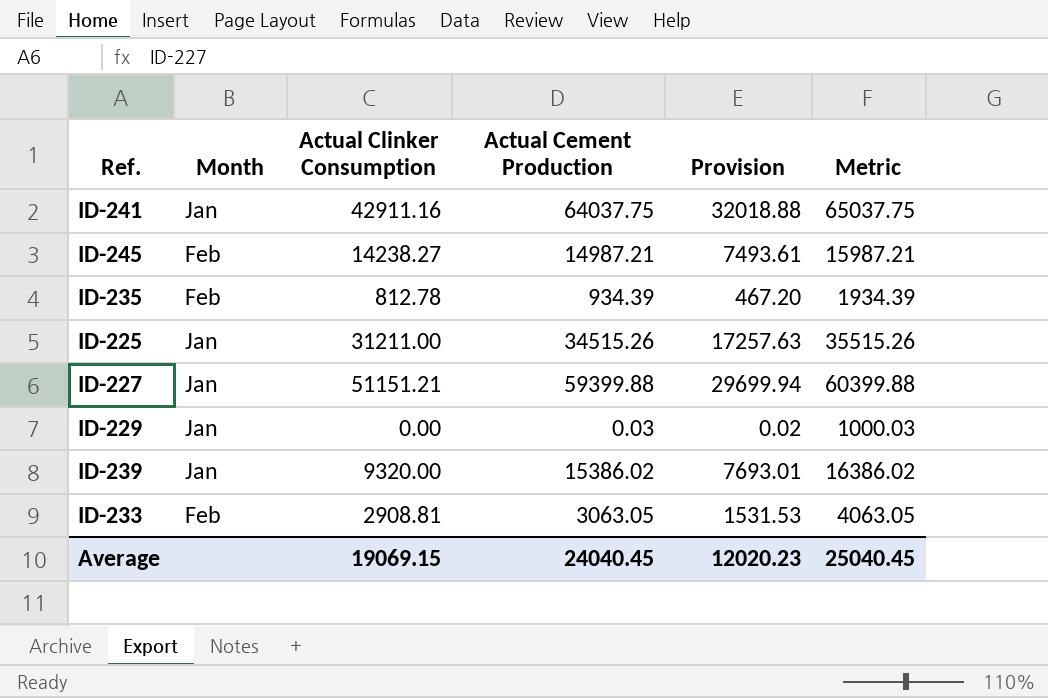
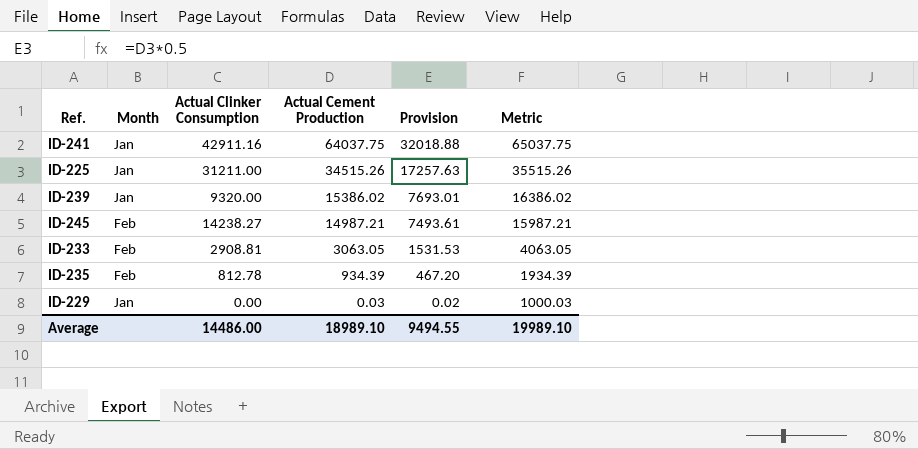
row order: none -> Actual Cement Production descending
row ID-227: Jan | 51151.21 | 59399.88 | 29699.94 | 60399.88 -> none
Average | Actual Clinker Consumption: 19069.15 -> 14486.00
Average | Actual Cement Production: 24040.45 -> 18989.10
Average | Provision: 12020.23 -> 9494.55
Average | Metric: 25040.45 -> 19989.10

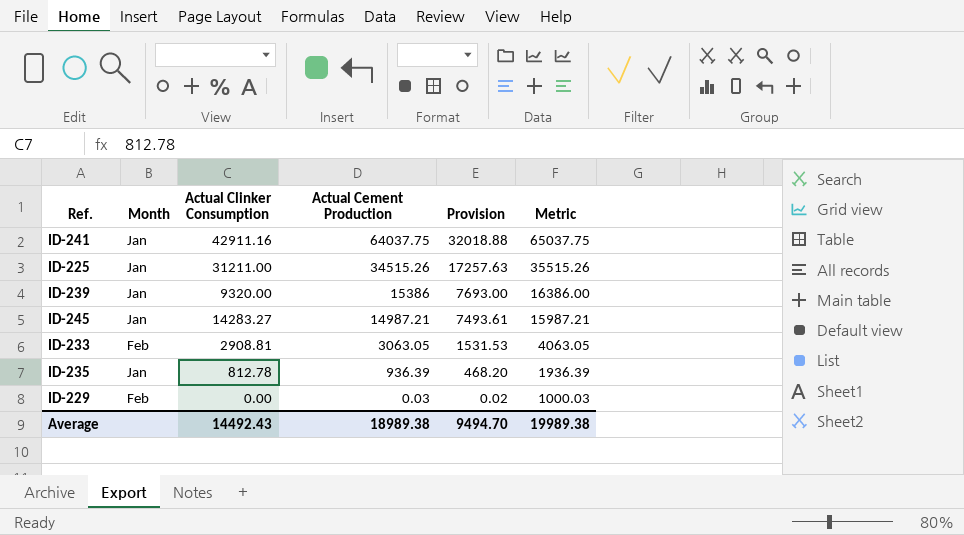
ID-239 | Actual Cement Production: 15386.02 -> 15386
ID-239 | Provision: 7693.01 -> 7693.00
ID-239 | Metric: 16386.02 -> 16386.00
ID-245 | Month: Feb -> Jan
ID-245 | Actual Clinker Consumption: 14238.27 -> 14283.27
ID-235 | Month: Feb -> Jan
ID-235 | Actual Cement Production: 934.39 -> 936.39
ID-235 | Provision: 467.20 -> 468.20
ID-235 | Metric: 1934.39 -> 1936.39
ID-229 | Month: Jan -> Feb
Average | Actual Clinker Consumption: 14486.00 -> 14492.43
Average | Actual Cement Production: 18989.10 -> 18989.38
Average | Provision: 9494.55 -> 9494.70
Average | Metric: 19989.10 -> 19989.38

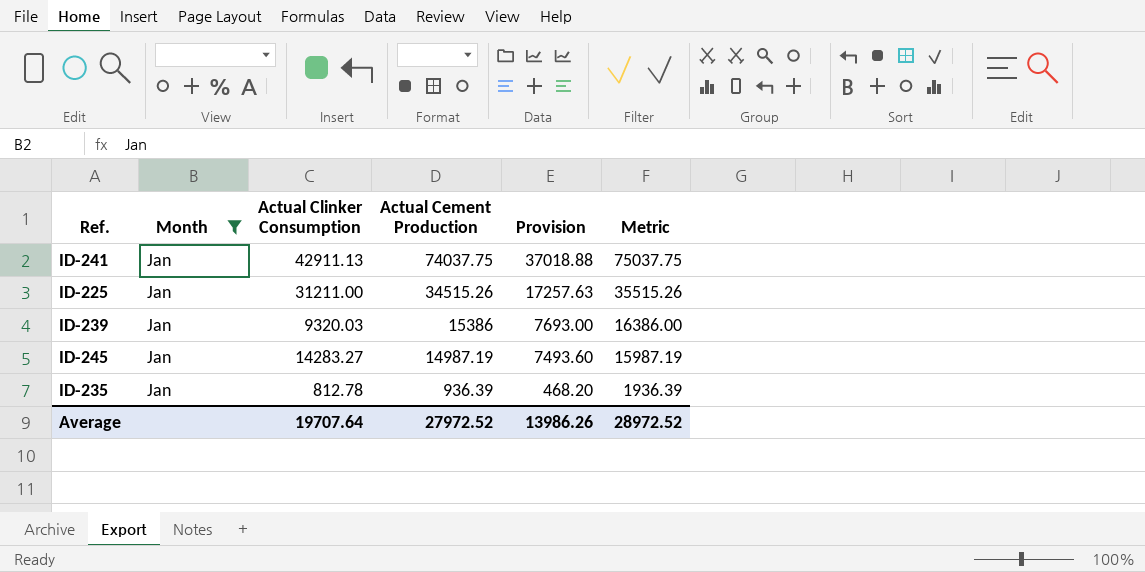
filter: none -> Month = Jan
ID-241 | Actual Clinker Consumption: 42911.16 -> 42911.13
ID-241 | Actual Cement Production: 64037.75 -> 74037.75
ID-241 | Provision: 32018.88 -> 37018.88
ID-241 | Metric: 65037.75 -> 75037.75
ID-239 | Actual Clinker Consumption: 9320.00 -> 9320.03
ID-245 | Actual Cement Production: 14987.21 -> 14987.19
ID-245 | Provision: 7493.61 -> 7493.60
ID-245 | Metric: 15987.21 -> 15987.19
Average | Actual Clinker Consumption: 14492.43 -> 19707.64
Average | Actual Cement Production: 18989.38 -> 27972.52
Average | Provision: 9494.70 -> 13986.26
Average | Metric: 19989.38 -> 28972.52

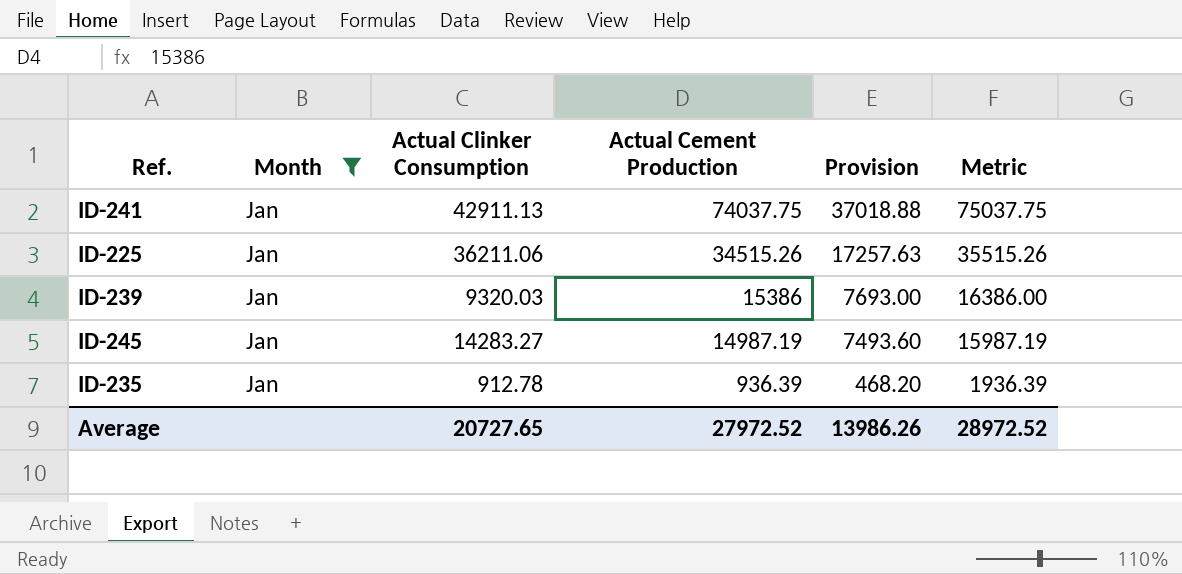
ID-225 | Actual Clinker Consumption: 31211.00 -> 36211.06
ID-235 | Actual Clinker Consumption: 812.78 -> 912.78
Average | Actual Clinker Consumption: 19707.64 -> 20727.65

